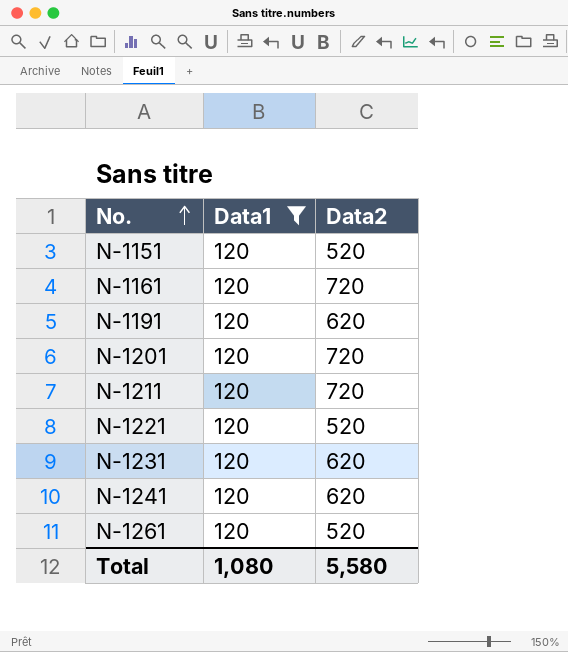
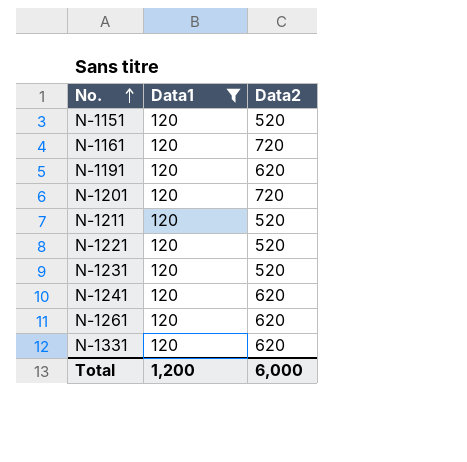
N-1211 | Data2: 720 -> 520
N-1231 | Data2: 620 -> 520
N-1261 | Data2: 520 -> 620
row N-1331: none -> 120 | 620
Total | Data1: 1,080 -> 1,200
Total | Data2: 5,580 -> 6,000

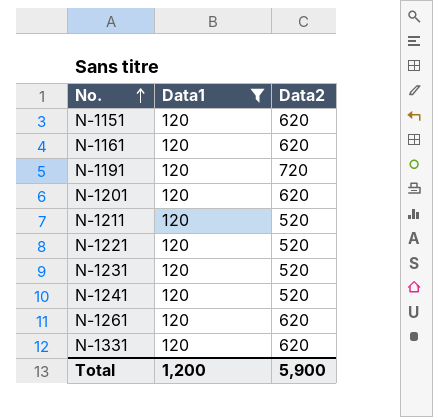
N-1151 | Data2: 520 -> 620
N-1161 | Data2: 720 -> 620
N-1191 | Data2: 620 -> 720
N-1201 | Data2: 720 -> 620
N-1241 | Data2: 620 -> 520
Total | Data2: 6,000 -> 5,900

